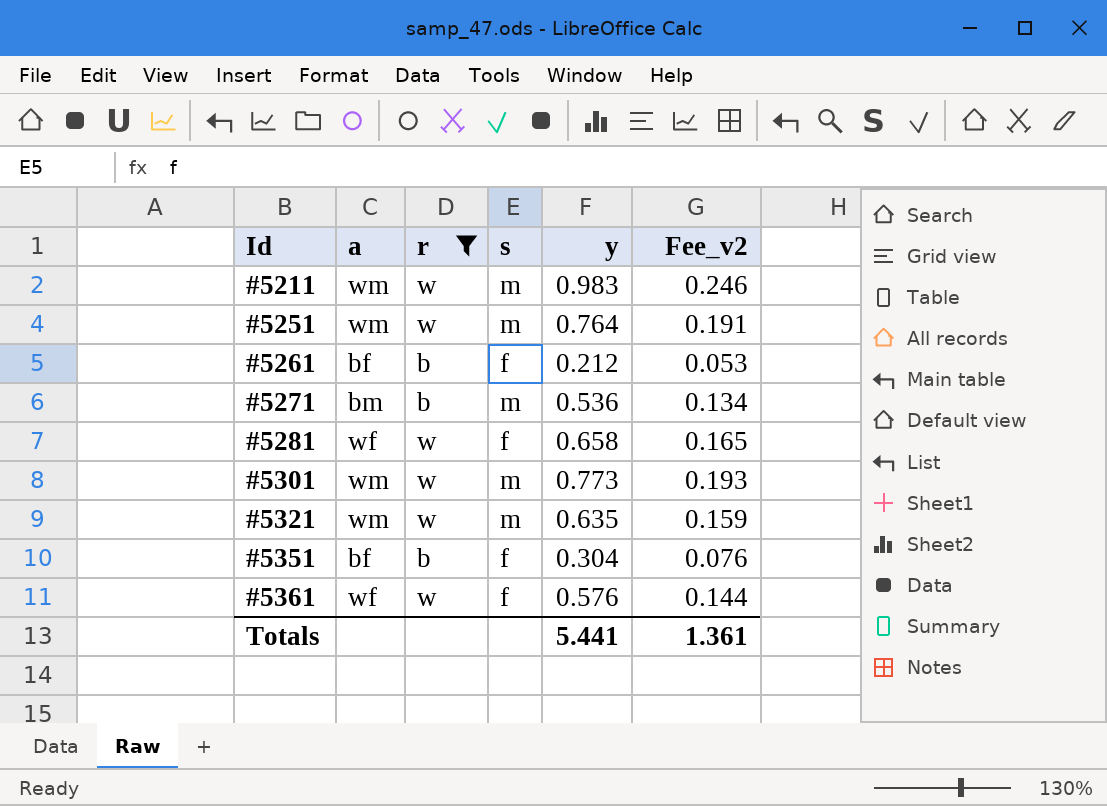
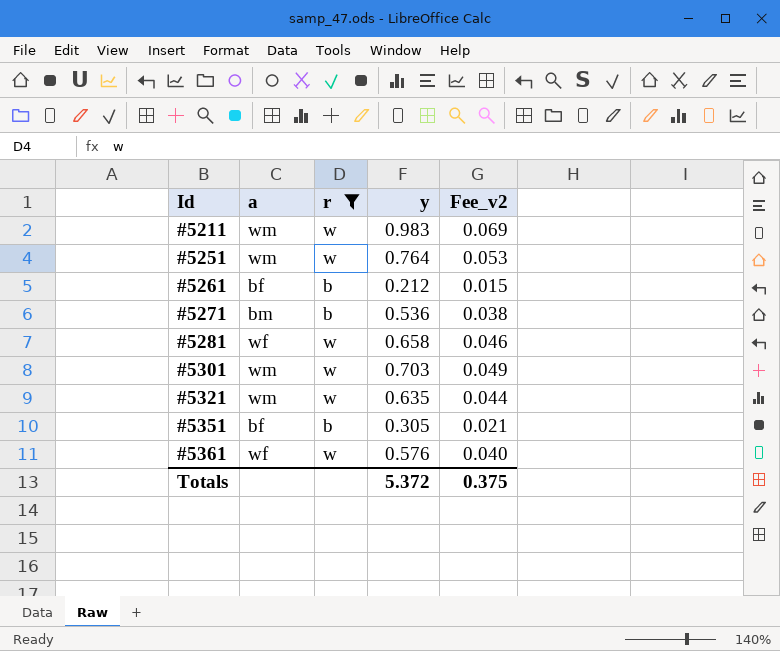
column s | position: 4 -> none
column Fee_v2 | formula: [y] * 0.25 -> [y] * 0.07
#5301 | y: 0.773 -> 0.703
#5351 | y: 0.304 -> 0.305
Totals | y: 5.441 -> 5.372
Totals | Fee_v2: 1.361 -> 0.375

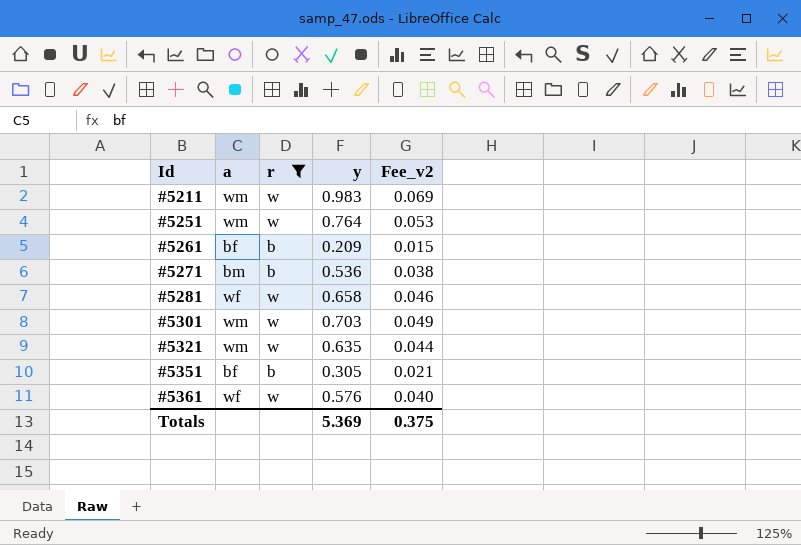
#5261 | y: 0.212 -> 0.209
Totals | y: 5.372 -> 5.369

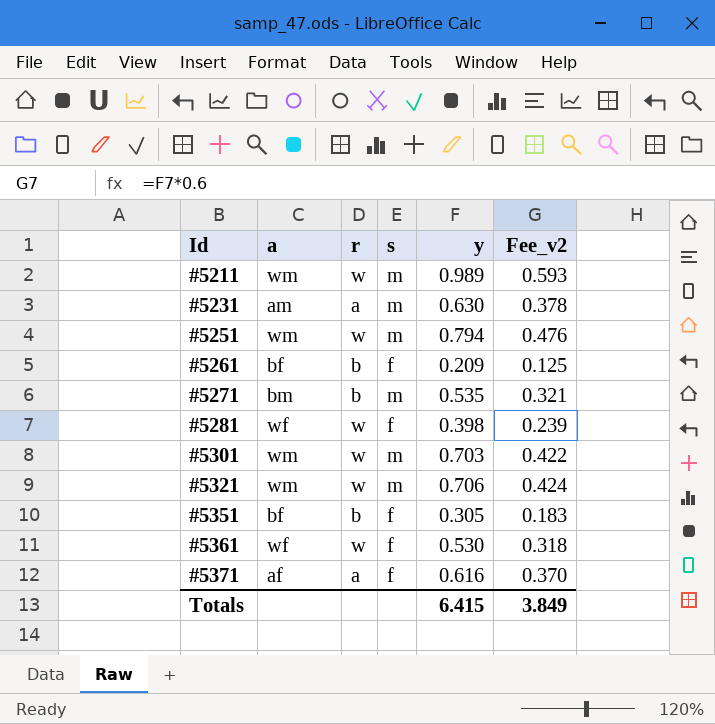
filter: r != a -> none
column s | position: none -> 4
column Fee_v2 | formula: [y] * 0.07 -> [y] * 0.6
#5211 | y: 0.983 -> 0.989
#5251 | y: 0.764 -> 0.794
#5271 | y: 0.536 -> 0.535
#5281 | y: 0.658 -> 0.398
#5321 | y: 0.635 -> 0.706
#5361 | y: 0.576 -> 0.530
Totals | y: 5.369 -> 6.415
Totals | Fee_v2: 0.375 -> 3.849

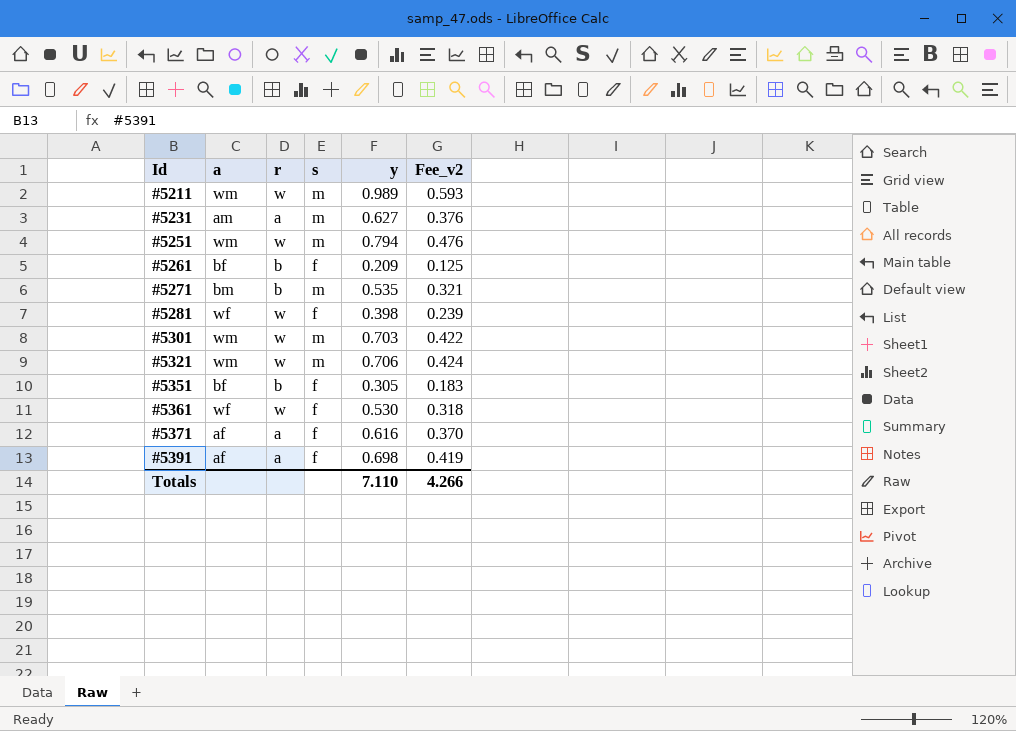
#5231 | y: 0.630 -> 0.627
#5231 | Fee_v2: 0.378 -> 0.376
row #5391: none -> af | a | f | 0.698 | 0.419
Totals | y: 6.415 -> 7.110
Totals | Fee_v2: 3.849 -> 4.266

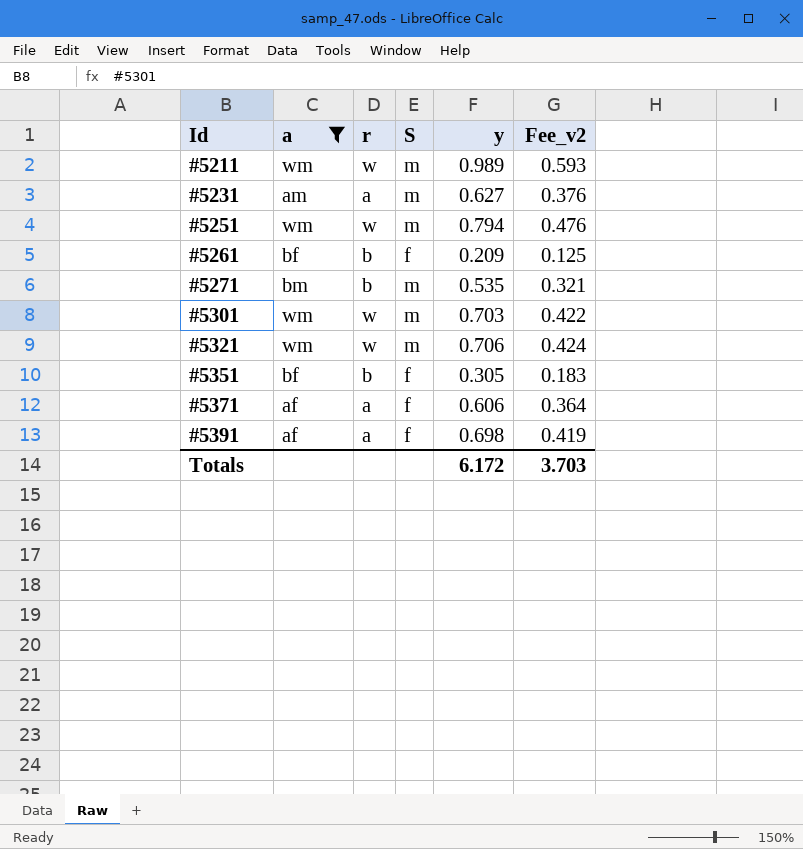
filter: none -> a != wf
column name: s -> S
#5371 | y: 0.616 -> 0.606
#5371 | Fee_v2: 0.370 -> 0.364
Totals | y: 7.110 -> 6.172
Totals | Fee_v2: 4.266 -> 3.703

